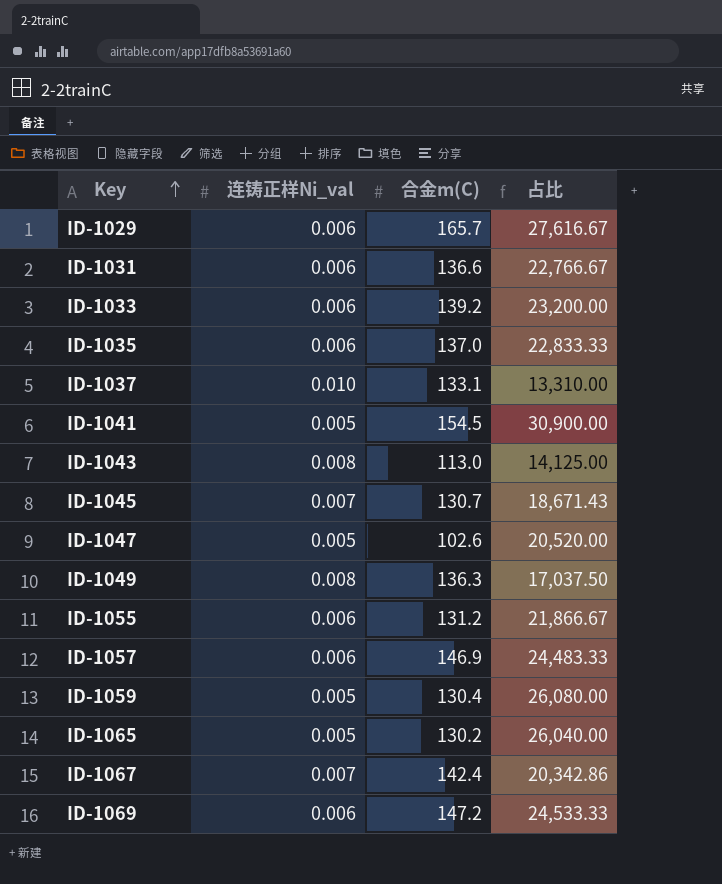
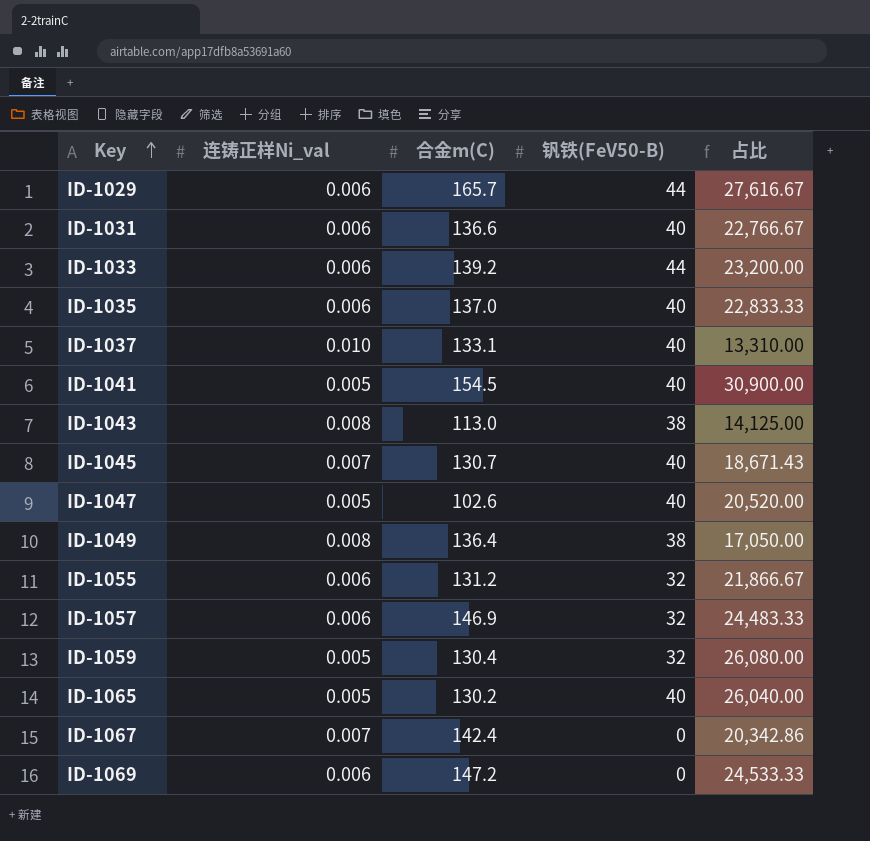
column 钒铁(FeV50-B) | position: none -> 4
ID-1049 | 合金m(C): 136.3 -> 136.4
ID-1049 | 占比: 17,037.50 -> 17,050.00

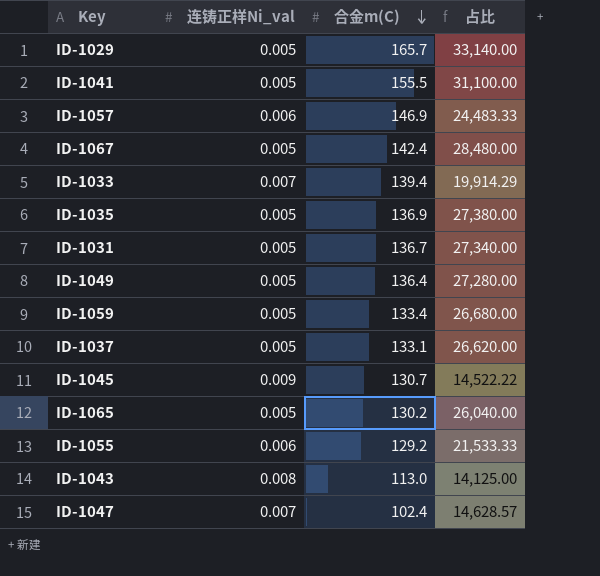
row order: Key ascending -> 合金m(C) descending
column 钒铁(FeV50-B) | position: 4 -> none
row ID-1069: 0.006 | 147.2 | 0 | 24,533.33 -> none
ID-1029 | 连铸正样Ni_val: 0.006 -> 0.005
ID-1029 | 占比: 27,616.67 -> 33,140.00
ID-1041 | 合金m(C): 154.5 -> 155.5
ID-1041 | 占比: 30,900.00 -> 31,100.00
ID-1067 | 连铸正样Ni_val: 0.007 -> 0.005
ID-1067 | 占比: 20,342.86 -> 28,480.00
ID-1033 | 连铸正样Ni_val: 0.006 -> 0.007
ID-1033 | 合金m(C): 139.2 -> 139.4
ID-1033 | 占比: 23,200.00 -> 19,914.29
ID-1035 | 连铸正样Ni_val: 0.006 -> 0.005
ID-1035 | 合金m(C): 137.0 -> 136.9
ID-1035 | 占比: 22,833.33 -> 27,380.00
ID-1031 | 连铸正样Ni_val: 0.006 -> 0.005
ID-1031 | 合金m(C): 136.6 -> 136.7
ID-1031 | 占比: 22,766.67 -> 27,340.00
ID-1049 | 连铸正样Ni_val: 0.008 -> 0.005
ID-1049 | 占比: 17,050.00 -> 27,280.00
ID-1059 | 合金m(C): 130.4 -> 133.4
ID-1059 | 占比: 26,080.00 -> 26,680.00
ID-1037 | 连铸正样Ni_val: 0.010 -> 0.005
ID-1037 | 占比: 13,310.00 -> 26,620.00
ID-1045 | 连铸正样Ni_val: 0.007 -> 0.009
ID-1045 | 占比: 18,671.43 -> 14,522.22
ID-1055 | 合金m(C): 131.2 -> 129.2
ID-1055 | 占比: 21,866.67 -> 21,533.33
ID-1047 | 连铸正样Ni_val: 0.005 -> 0.007
ID-1047 | 合金m(C): 102.6 -> 102.4
ID-1047 | 占比: 20,520.00 -> 14,628.57

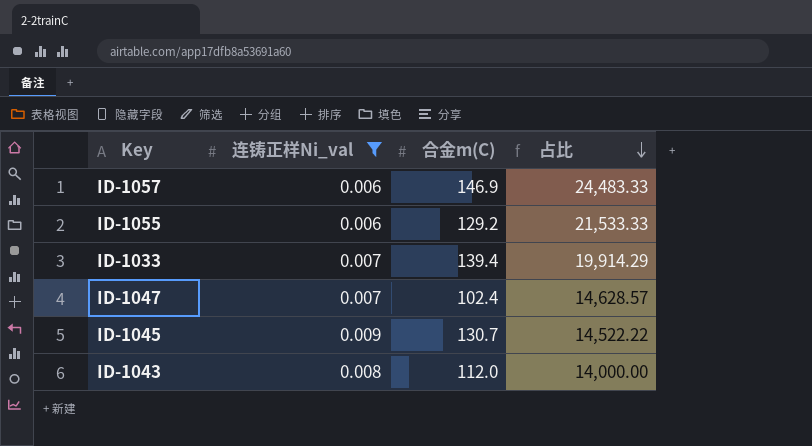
filter: none -> 连铸正样Ni_val != 0.005
row order: 合金m(C) descending -> 占比 descending
ID-1043 | 合金m(C): 113.0 -> 112.0
ID-1043 | 占比: 14,125.00 -> 14,000.00

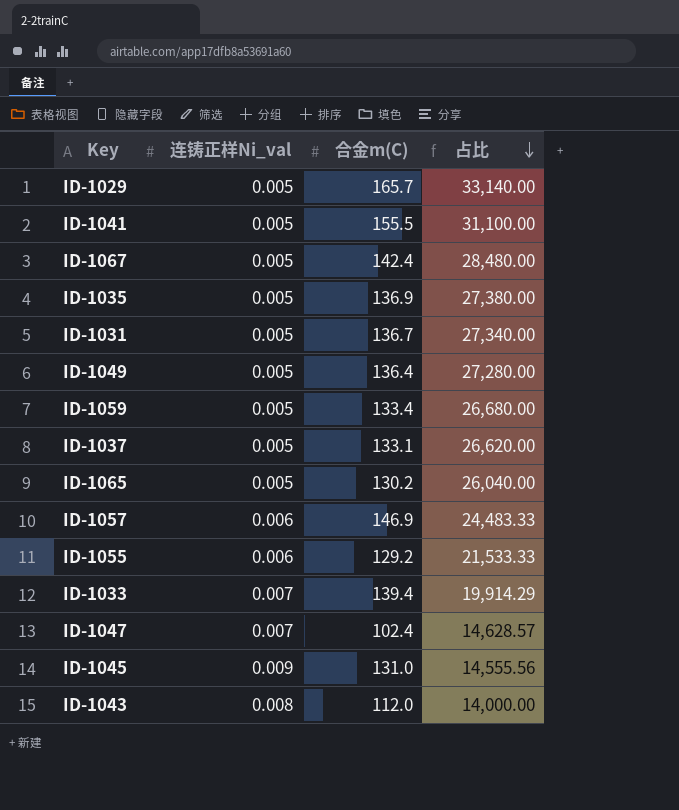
filter: 连铸正样Ni_val != 0.005 -> none
ID-1045 | 合金m(C): 130.7 -> 131.0
ID-1045 | 占比: 14,522.22 -> 14,555.56

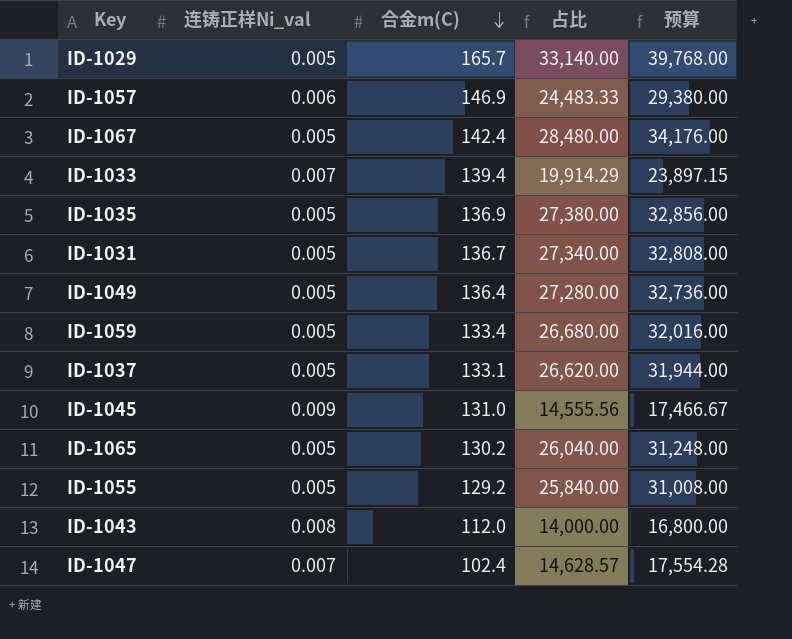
row order: 占比 descending -> 合金m(C) descending
column 预算 | formula: none -> [占比] * 1.2
row ID-1041: 0.005 | 155.5 | 31,100.00 -> none
ID-1055 | 连铸正样Ni_val: 0.006 -> 0.005
ID-1055 | 占比: 21,533.33 -> 25,840.00

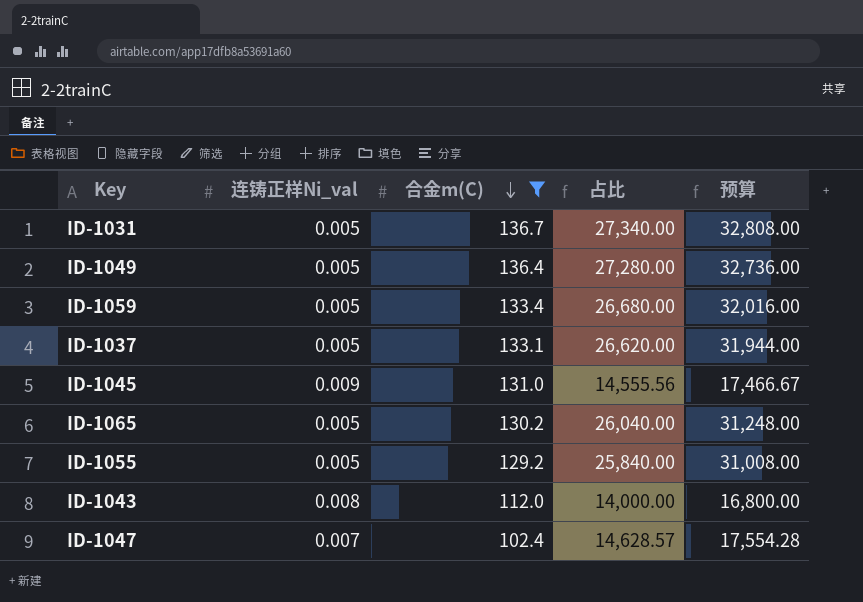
filter: none -> 合金m(C) <= 136.7

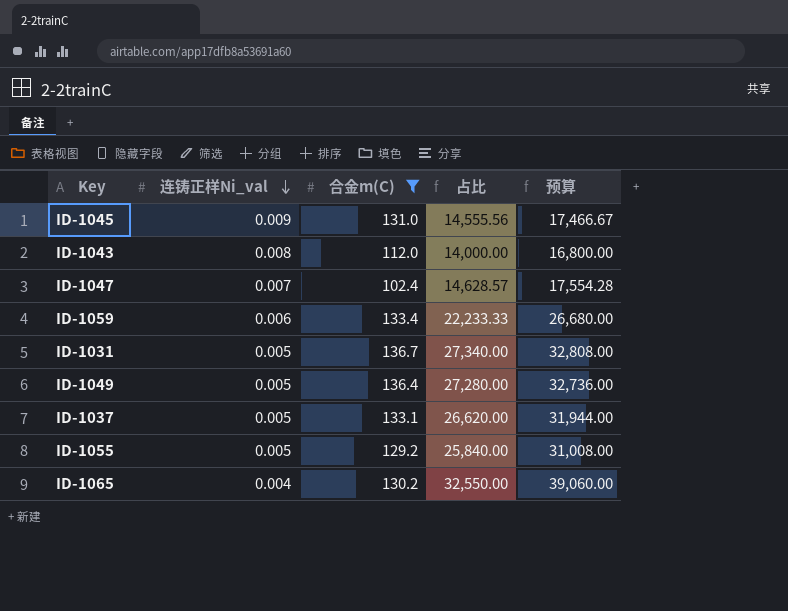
row order: 合金m(C) descending -> 连铸正样Ni_val descending
ID-1059 | 连铸正样Ni_val: 0.005 -> 0.006
ID-1059 | 占比: 26,680.00 -> 22,233.33
ID-1059 | 预算: 32,016.00 -> 26,680.00
ID-1065 | 连铸正样Ni_val: 0.005 -> 0.004
ID-1065 | 占比: 26,040.00 -> 32,550.00
ID-1065 | 预算: 31,248.00 -> 39,060.00

